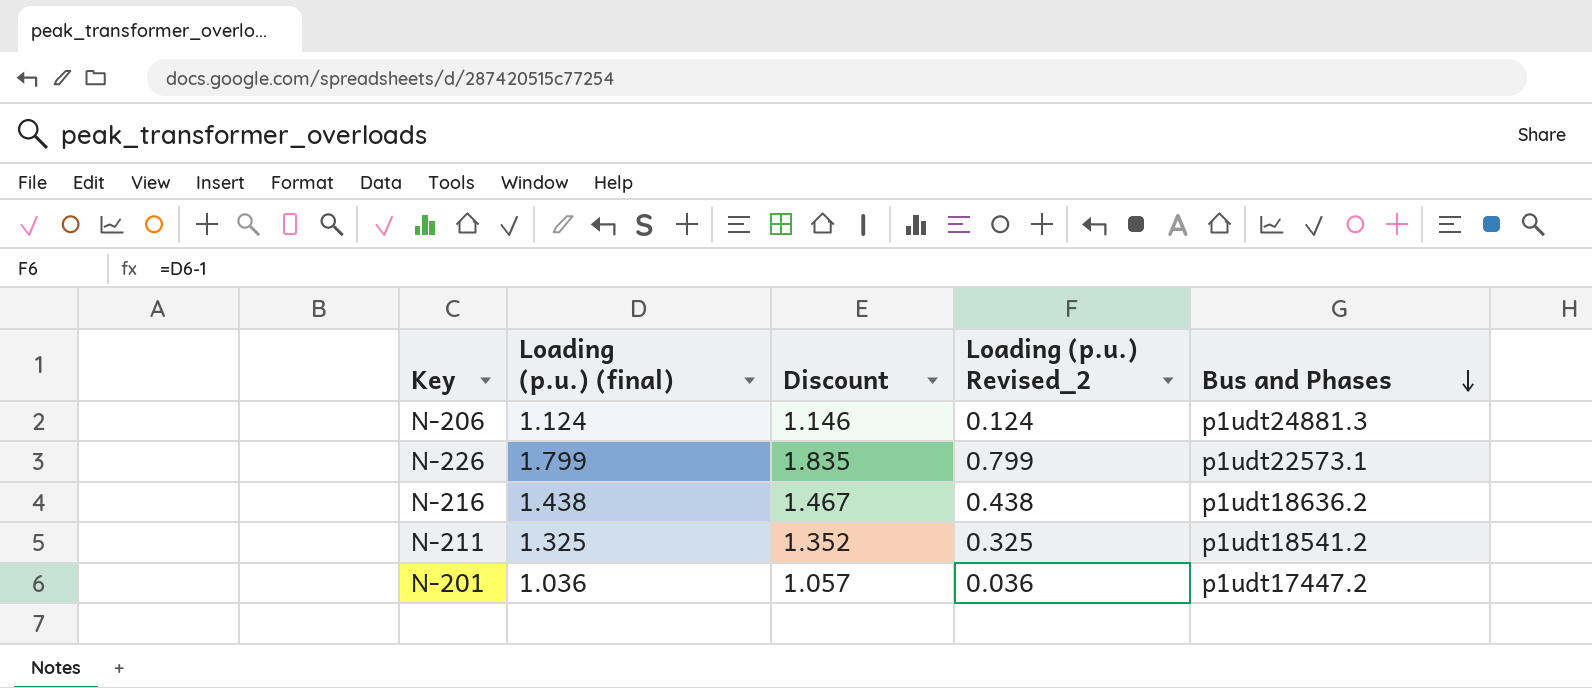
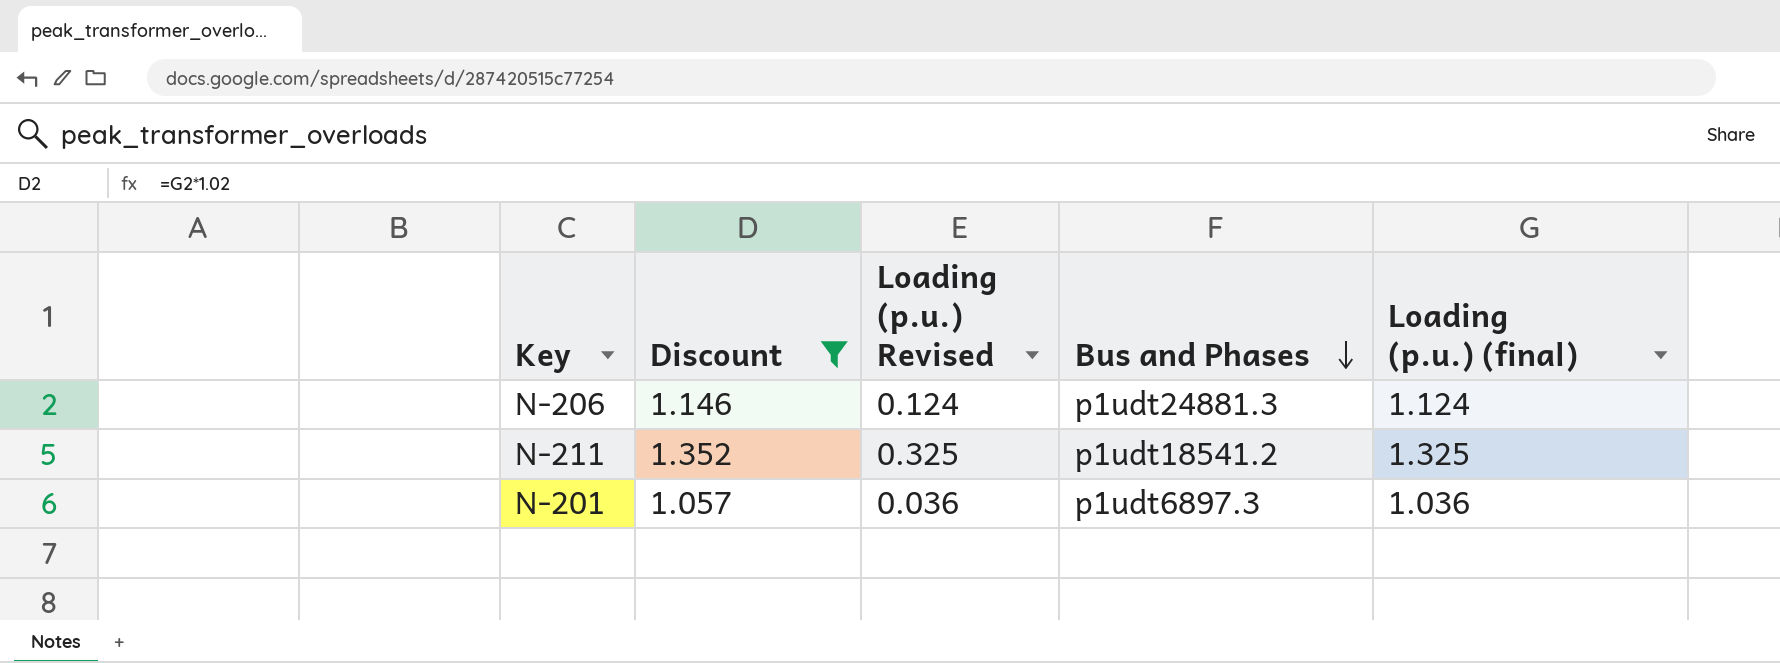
filter: none -> Discount <= 1.352
column name: Loading (p.u.) Revised_2 -> Loading (p.u.) Revised
column Loading (p.u.) (final) | position: 2 -> 5
N-201 | Bus and Phases: p1udt17447.2 -> p1udt6897.3

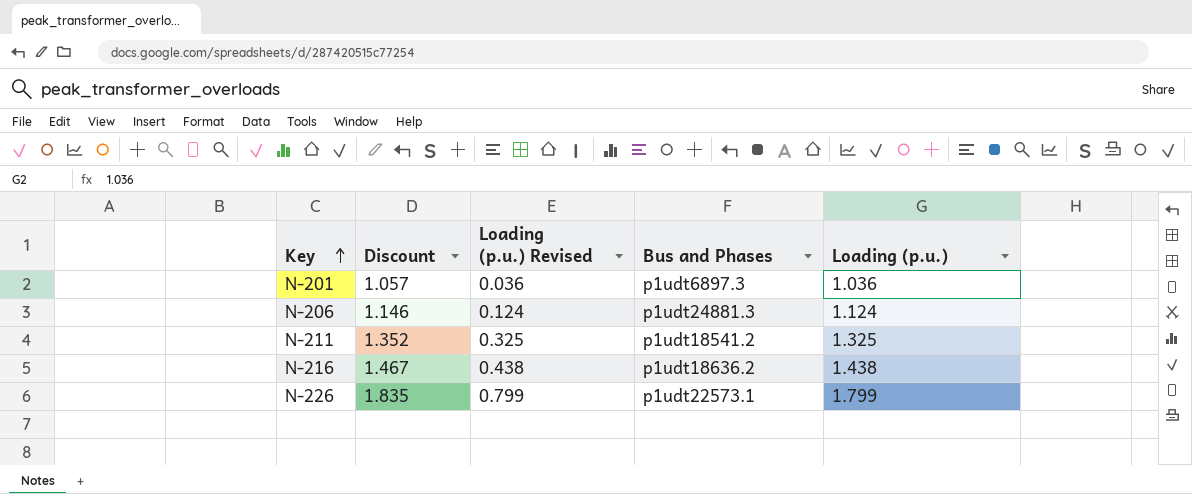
filter: Discount <= 1.352 -> none
row order: Bus and Phases descending -> Key ascending
column name: Loading (p.u.) (final) -> Loading (p.u.)

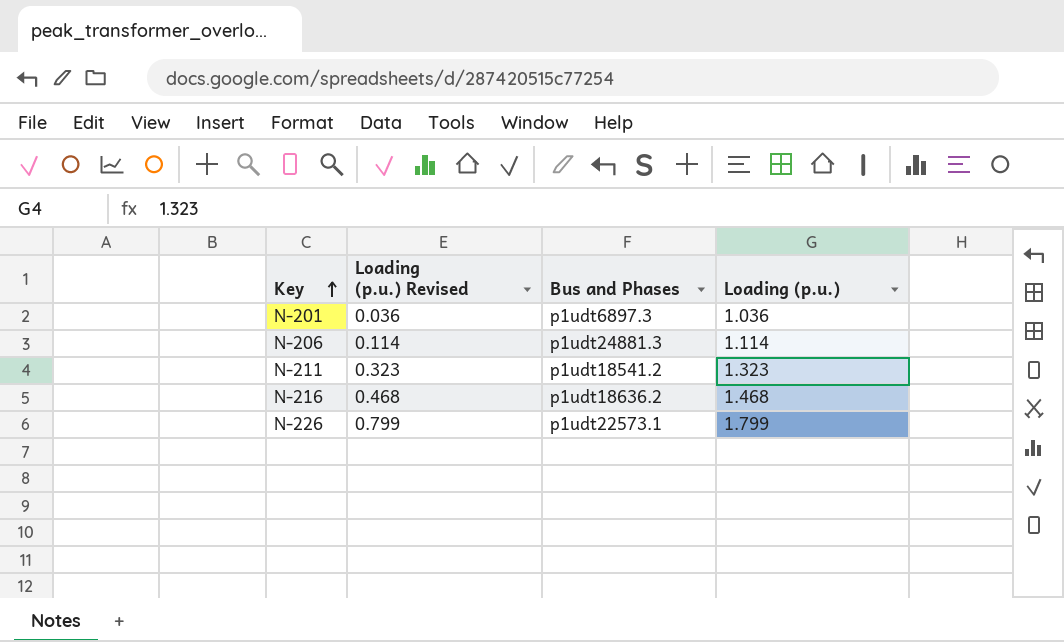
column Discount | formula: [Loading (p.u.)] * 1.02 -> none
N-206 | Loading (p.u.) Revised: 0.124 -> 0.114
N-206 | Loading (p.u.): 1.124 -> 1.114
N-211 | Loading (p.u.) Revised: 0.325 -> 0.323
N-211 | Loading (p.u.): 1.325 -> 1.323
N-216 | Loading (p.u.) Revised: 0.438 -> 0.468
N-216 | Loading (p.u.): 1.438 -> 1.468

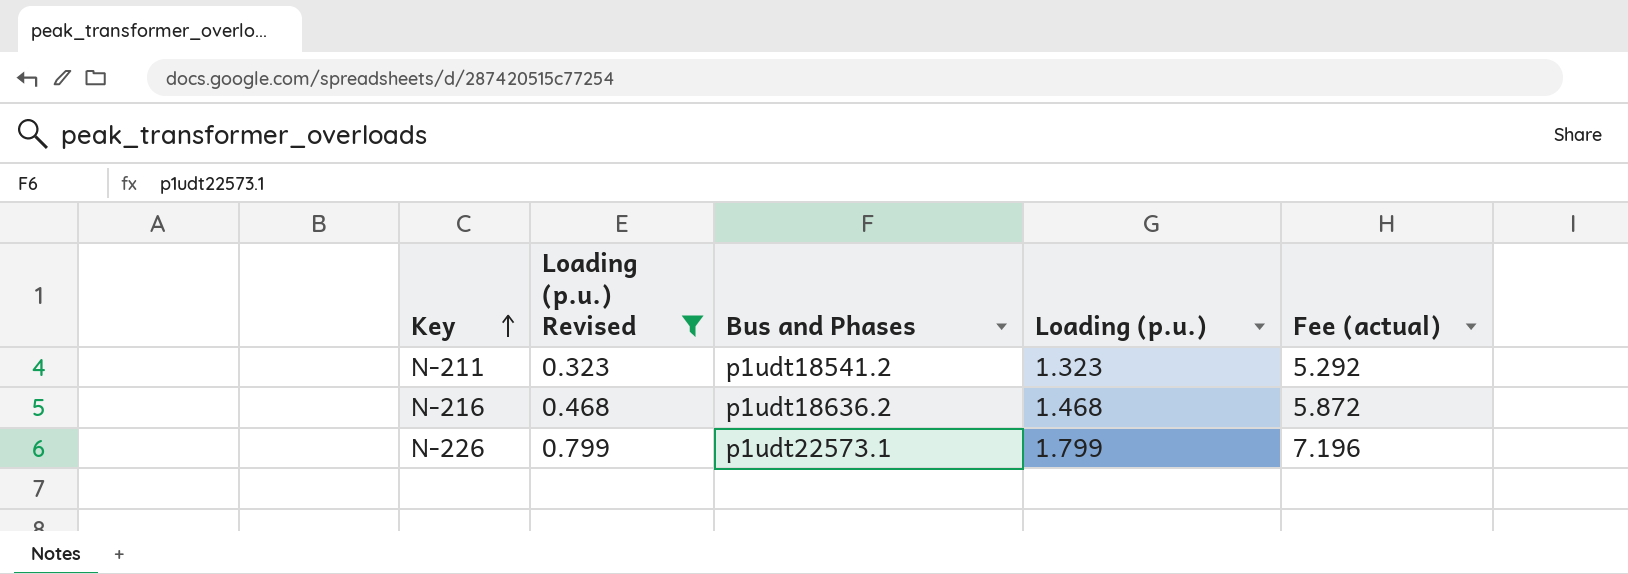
filter: none -> Loading (p.u.) Revised >= 0.323
column Fee (actual) | formula: none -> [Loading (p.u.)] * 4

